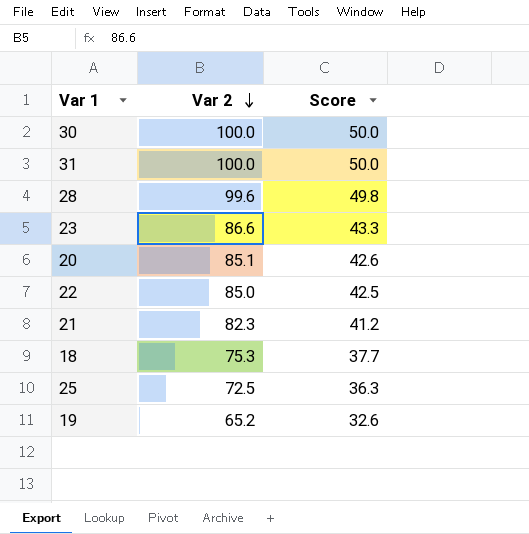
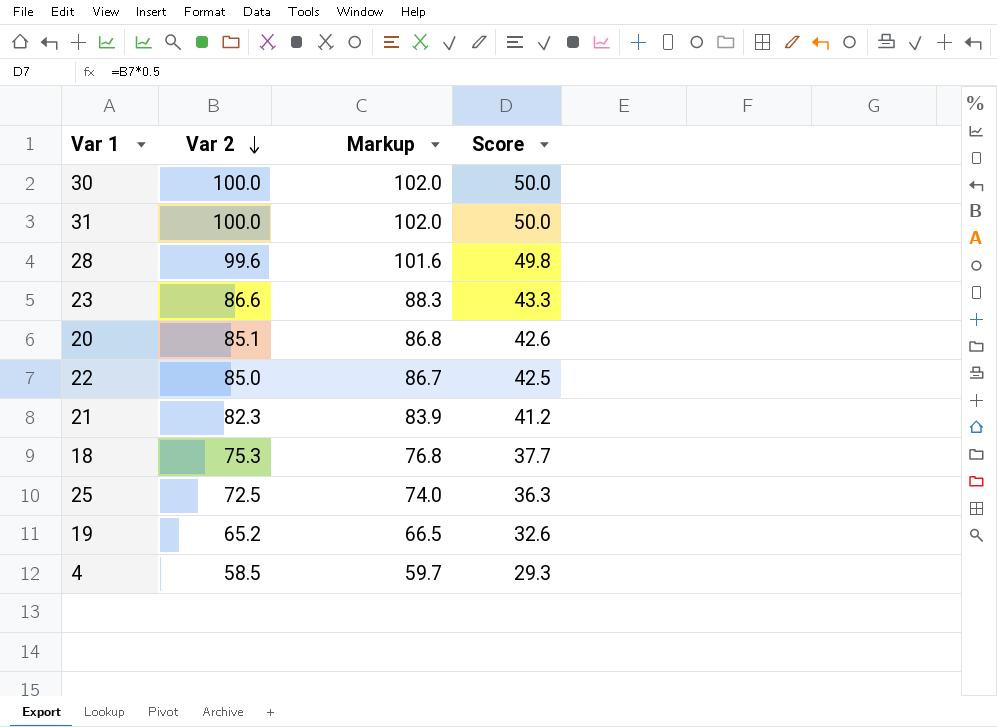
column Markup | formula: none -> [Var 2] * 1.02
row 4: none -> 58.5 | 59.7 | 29.3

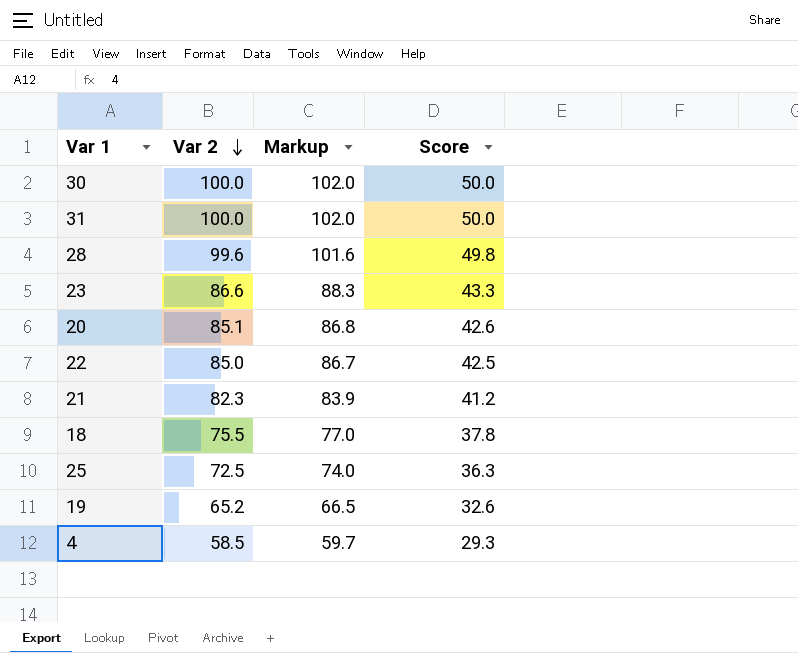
18 | Var 2: 75.3 -> 75.5
18 | Markup: 76.8 -> 77.0
18 | Score: 37.7 -> 37.8

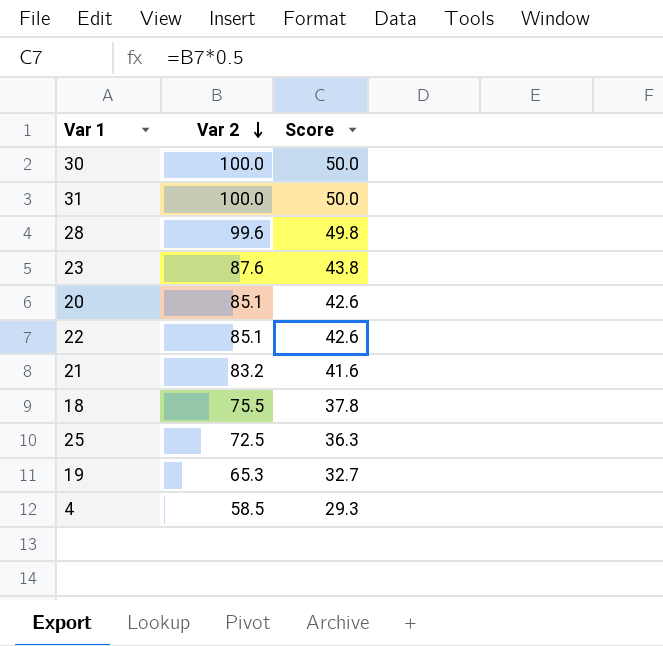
column Markup | formula: [Var 2] * 1.02 -> none
23 | Var 2: 86.6 -> 87.6
23 | Score: 43.3 -> 43.8
22 | Var 2: 85.0 -> 85.1
22 | Score: 42.5 -> 42.6
21 | Var 2: 82.3 -> 83.2
21 | Score: 41.2 -> 41.6
19 | Var 2: 65.2 -> 65.3
19 | Score: 32.6 -> 32.7

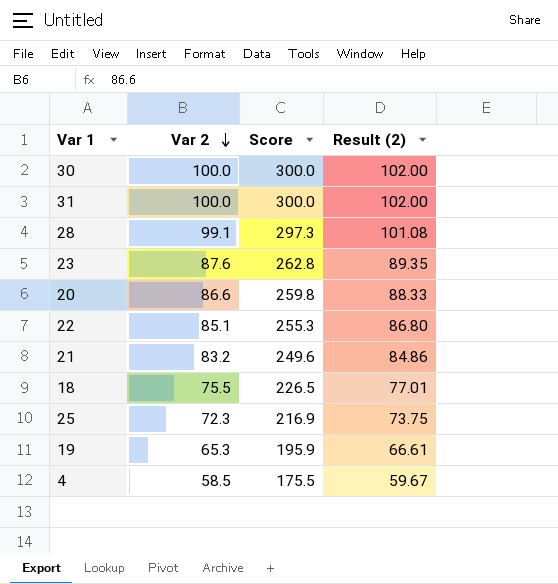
column Score | formula: [Var 2] * 0.5 -> [Var 2] * 3
column Result (2) | formula: none -> [Var 2] * 1.02
28 | Var 2: 99.6 -> 99.1
20 | Var 2: 85.1 -> 86.6
25 | Var 2: 72.5 -> 72.3

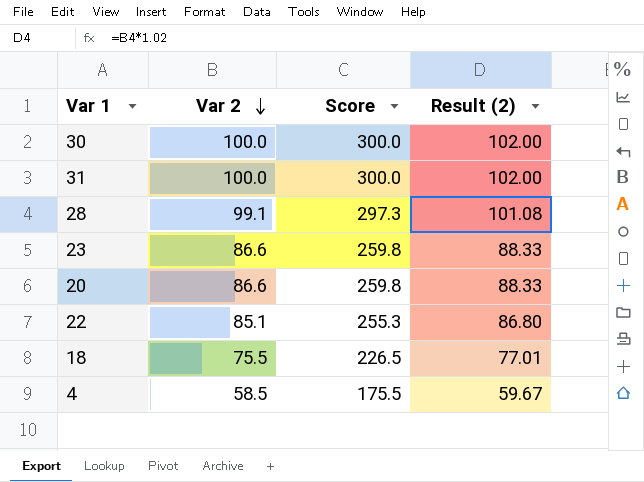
row 21: 83.2 | 249.6 | 84.86 -> none
row 25: 72.3 | 216.9 | 73.75 -> none
row 19: 65.3 | 195.9 | 66.61 -> none
23 | Var 2: 87.6 -> 86.6
23 | Score: 262.8 -> 259.8
23 | Result (2): 89.35 -> 88.33

